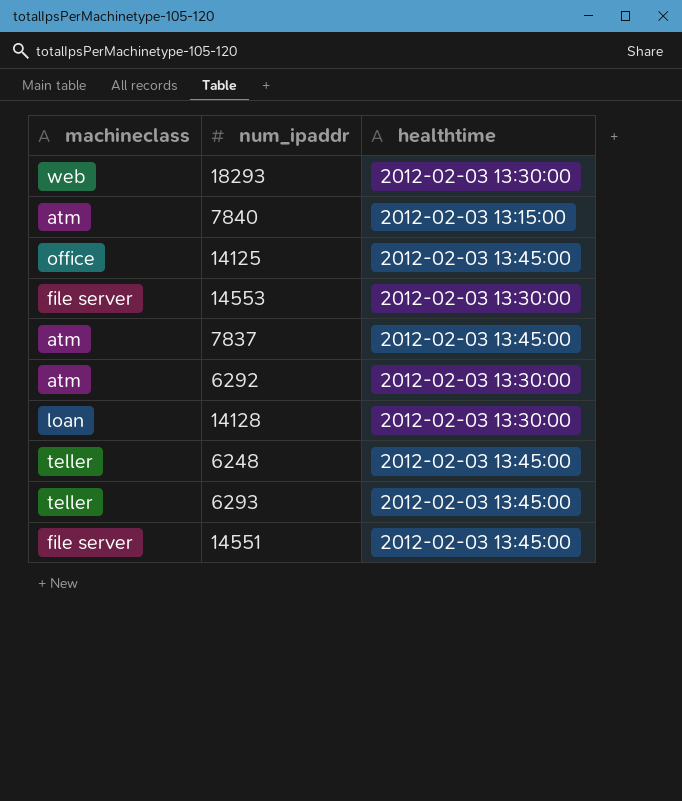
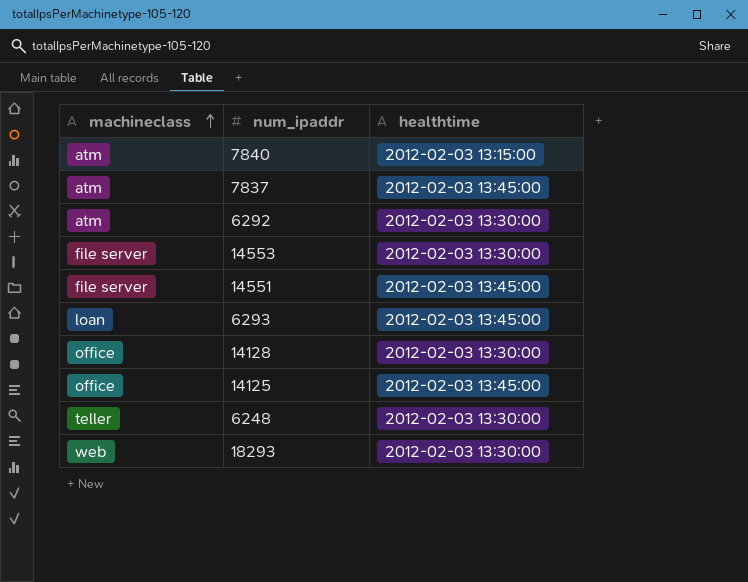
row order: none -> machineclass ascending
6293 | machineclass: teller -> loan
14128 | machineclass: loan -> office
6248 | healthtime: 2012-02-03 13:45:00 -> 2012-02-03 13:30:00

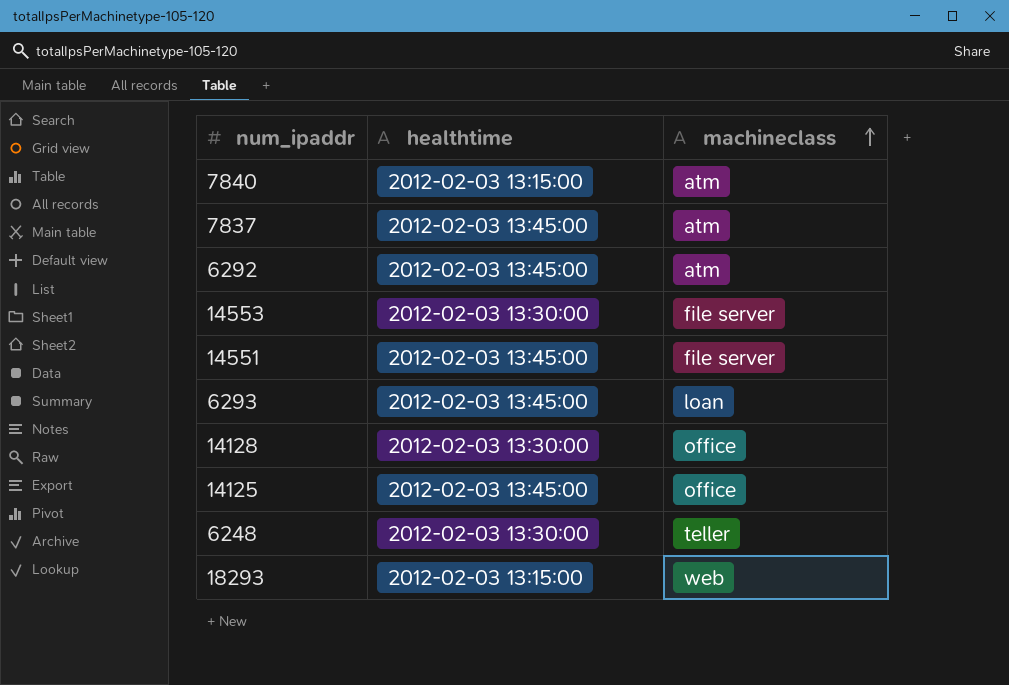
column machineclass | position: 1 -> 3
6292 | healthtime: 2012-02-03 13:30:00 -> 2012-02-03 13:45:00
18293 | healthtime: 2012-02-03 13:30:00 -> 2012-02-03 13:15:00

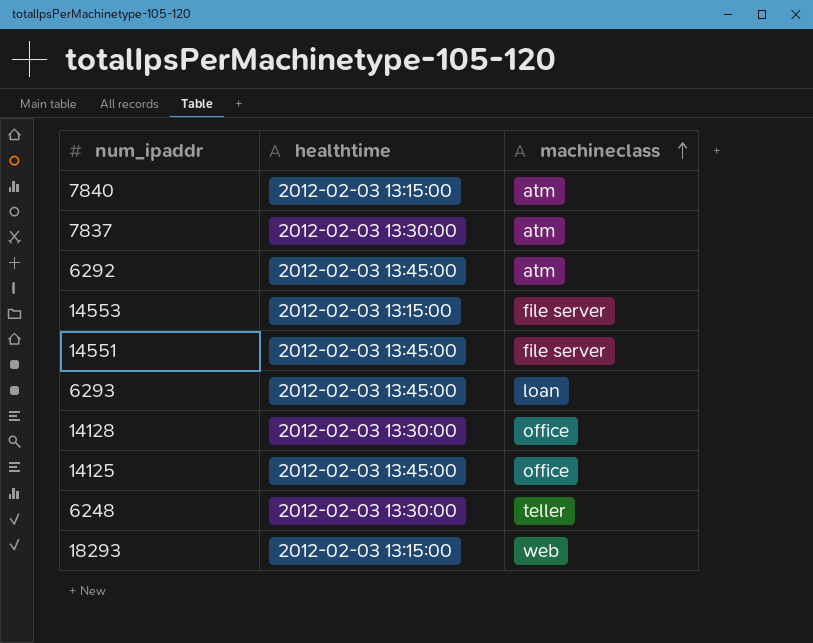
7837 | healthtime: 2012-02-03 13:45:00 -> 2012-02-03 13:30:00
14553 | healthtime: 2012-02-03 13:30:00 -> 2012-02-03 13:15:00

